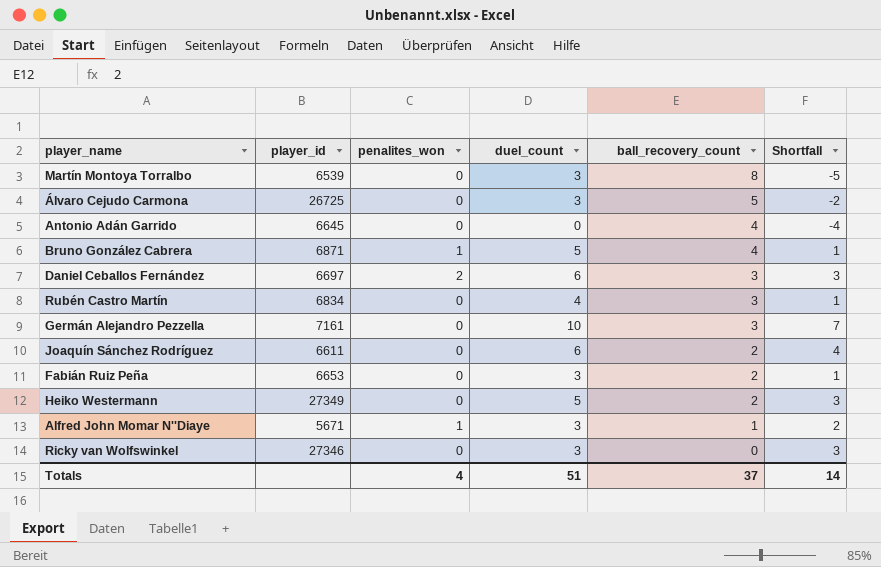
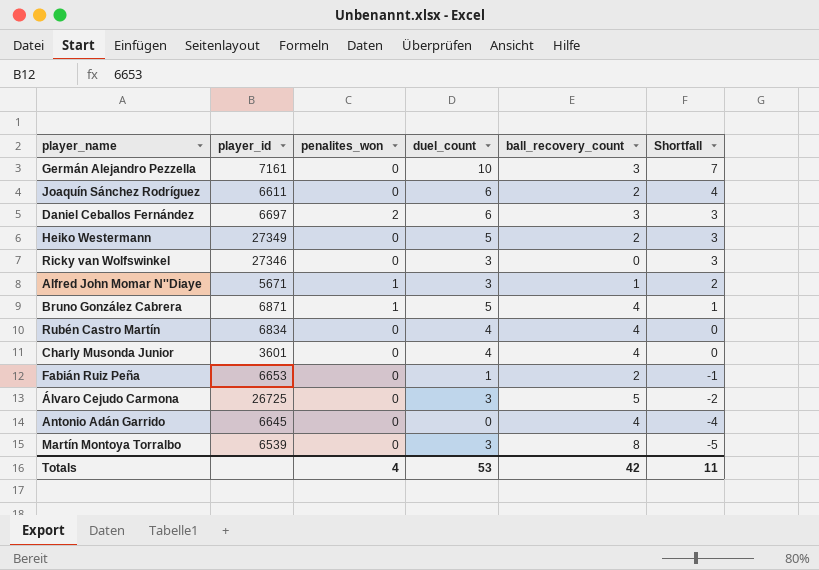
row order: ball_recovery_count descending -> Shortfall descending
Rubén Castro Martín | ball_recovery_count: 3 -> 4
Rubén Castro Martín | Shortfall: 1 -> 0
row Charly Musonda Junior: none -> 3601 | 0 | 4 | 4 | 0
Fabián Ruiz Peña | duel_count: 3 -> 1
Fabián Ruiz Peña | Shortfall: 1 -> -1
Totals | duel_count: 51 -> 53
Totals | ball_recovery_count: 37 -> 42
Totals | Shortfall: 14 -> 11

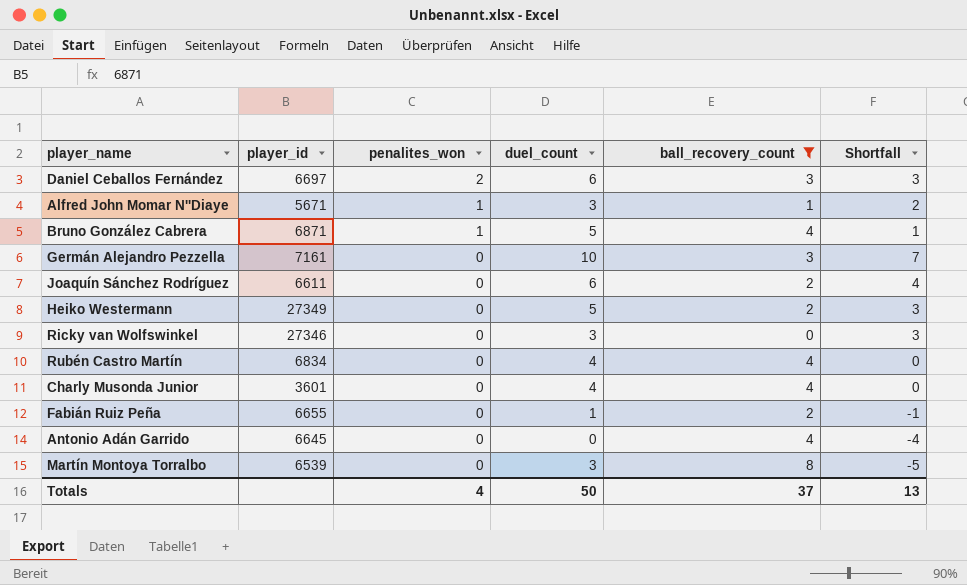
filter: none -> ball_recovery_count != 5
row order: Shortfall descending -> penalites_won descending
Fabián Ruiz Peña | player_id: 6653 -> 6655
Totals | duel_count: 53 -> 50
Totals | ball_recovery_count: 42 -> 37
Totals | Shortfall: 11 -> 13

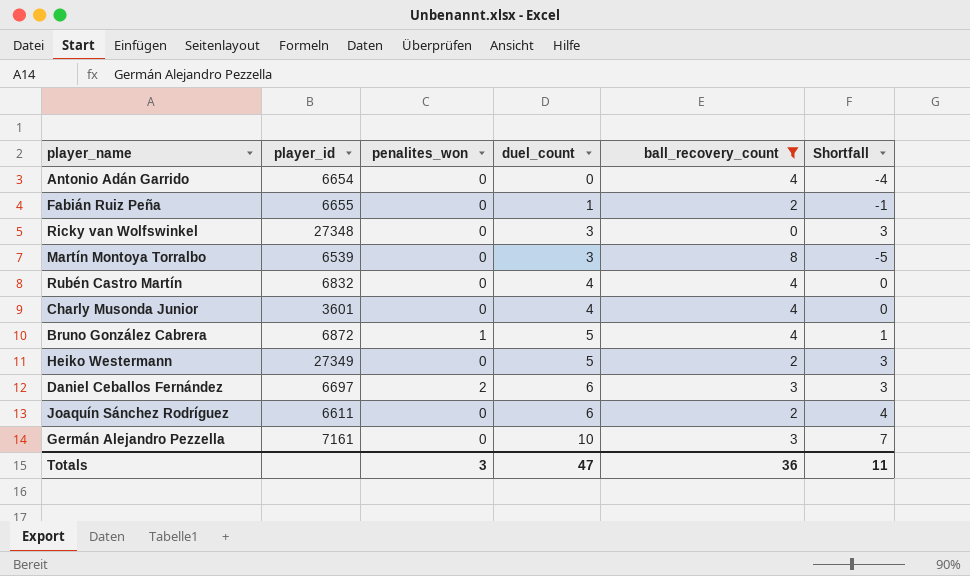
row order: penalites_won descending -> duel_count ascending
row Alfred John Momar N''Diaye: 5671 | 1 | 3 | 1 | 2 -> none
Antonio Adán Garrido | player_id: 6645 -> 6654
Ricky van Wolfswinkel | player_id: 27346 -> 27348
Rubén Castro Martín | player_id: 6834 -> 6832
Bruno González Cabrera | player_id: 6871 -> 6872
Totals | penalites_won: 4 -> 3
Totals | duel_count: 50 -> 47
Totals | ball_recovery_count: 37 -> 36
Totals | Shortfall: 13 -> 11

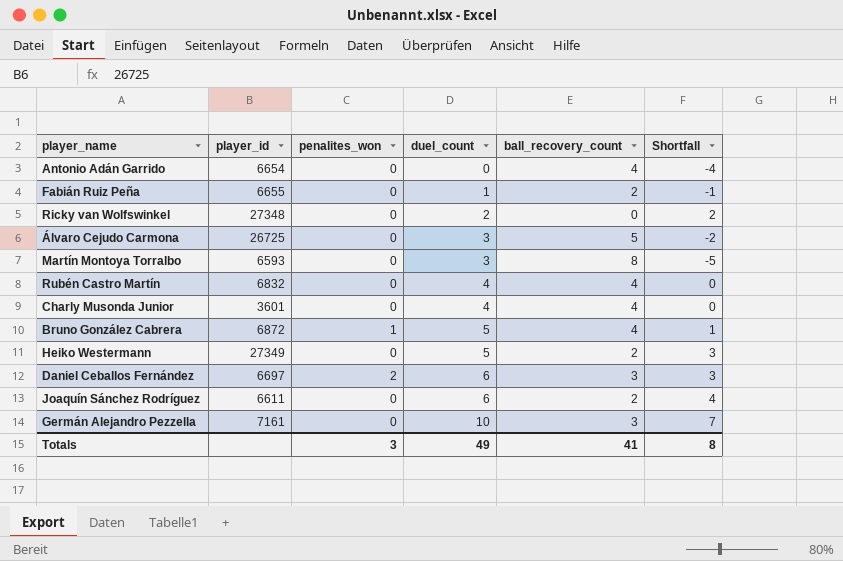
filter: ball_recovery_count != 5 -> none
Ricky van Wolfswinkel | duel_count: 3 -> 2
Ricky van Wolfswinkel | Shortfall: 3 -> 2
Martín Montoya Torralbo | player_id: 6539 -> 6593
Totals | duel_count: 47 -> 49
Totals | ball_recovery_count: 36 -> 41
Totals | Shortfall: 11 -> 8

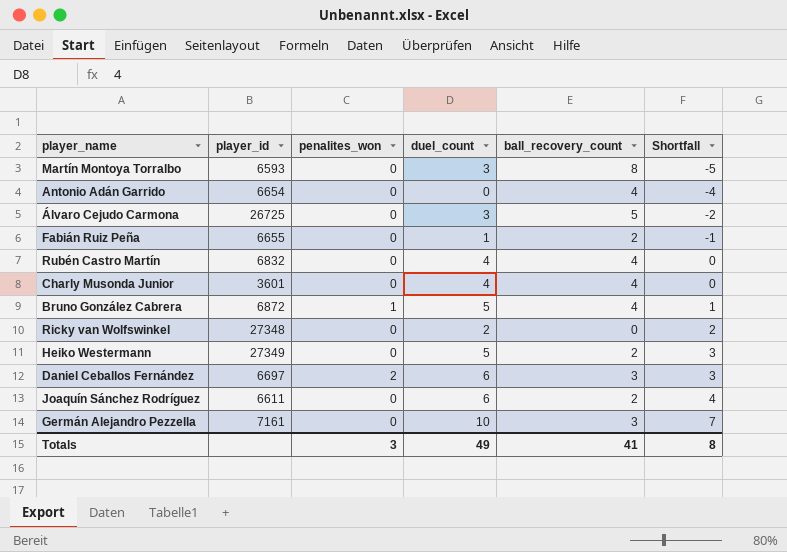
row order: duel_count ascending -> Shortfall ascending

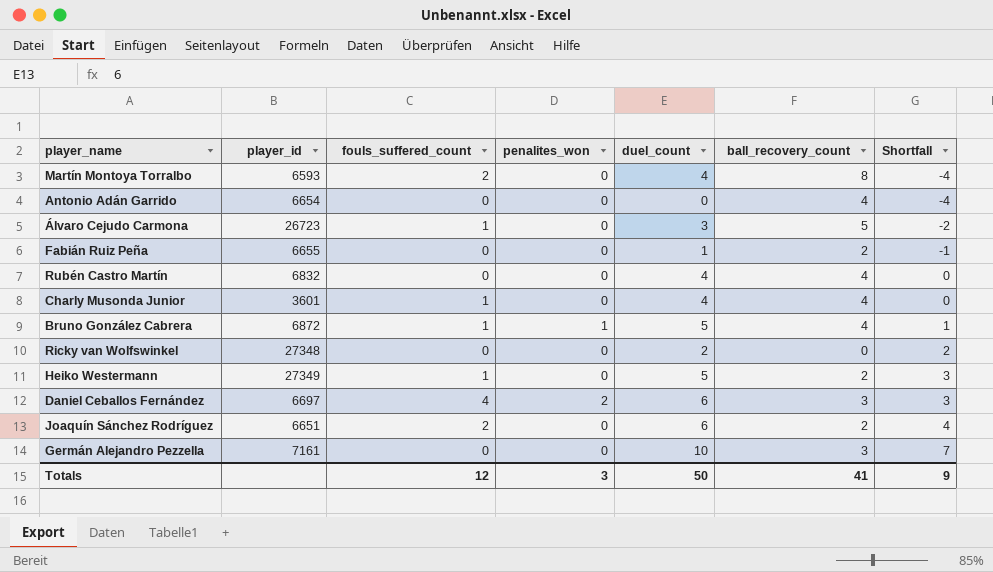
column fouls_suffered_count | position: none -> 3
Martín Montoya Torralbo | duel_count: 3 -> 4
Martín Montoya Torralbo | Shortfall: -5 -> -4
Álvaro Cejudo Carmona | player_id: 26725 -> 26723
Joaquín Sánchez Rodríguez | player_id: 6611 -> 6651
Totals | duel_count: 49 -> 50
Totals | Shortfall: 8 -> 9

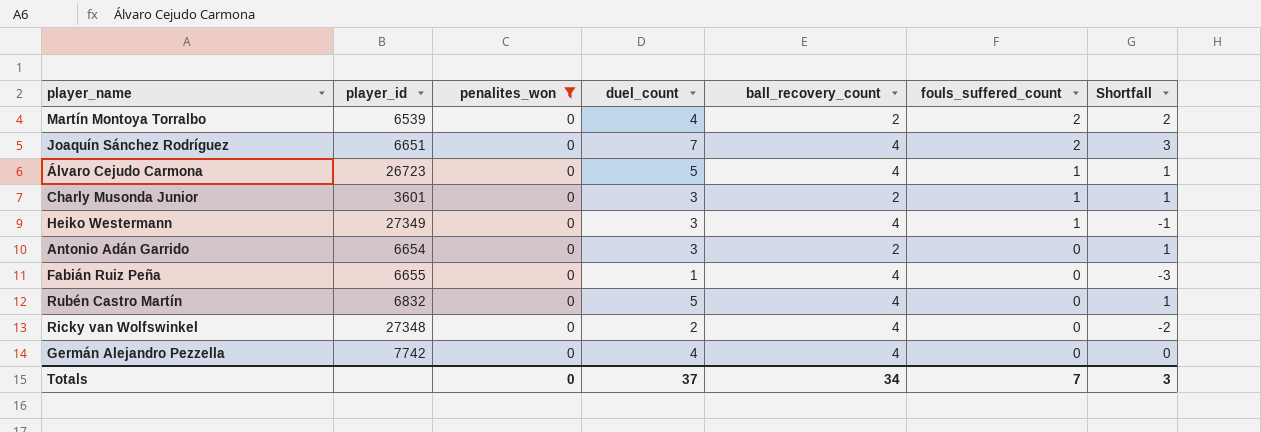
filter: none -> penalites_won = 0
row order: Shortfall ascending -> fouls_suffered_count descending
column fouls_suffered_count | position: 3 -> 6
Martín Montoya Torralbo | player_id: 6593 -> 6539
Martín Montoya Torralbo | ball_recovery_count: 8 -> 2
Martín Montoya Torralbo | Shortfall: -4 -> 2
Joaquín Sánchez Rodríguez | duel_count: 6 -> 7
Joaquín Sánchez Rodríguez | ball_recovery_count: 2 -> 4
Joaquín Sánchez Rodríguez | Shortfall: 4 -> 3
Álvaro Cejudo Carmona | duel_count: 3 -> 5
Álvaro Cejudo Carmona | ball_recovery_count: 5 -> 4
Álvaro Cejudo Carmona | Shortfall: -2 -> 1
Charly Musonda Junior | duel_count: 4 -> 3
Charly Musonda Junior | ball_recovery_count: 4 -> 2
Charly Musonda Junior | Shortfall: 0 -> 1
Heiko Westermann | duel_count: 5 -> 3
Heiko Westermann | ball_recovery_count: 2 -> 4
Heiko Westermann | Shortfall: 3 -> -1
Antonio Adán Garrido | duel_count: 0 -> 3
Antonio Adán Garrido | ball_recovery_count: 4 -> 2
Antonio Adán Garrido | Shortfall: -4 -> 1
Fabián Ruiz Peña | ball_recovery_count: 2 -> 4
Fabián Ruiz Peña | Shortfall: -1 -> -3
Rubén Castro Martín | duel_count: 4 -> 5
Rubén Castro Martín | Shortfall: 0 -> 1
Ricky van Wolfswinkel | ball_recovery_count: 0 -> 4
Ricky van Wolfswinkel | Shortfall: 2 -> -2
Germán Alejandro Pezzella | player_id: 7161 -> 7742
Germán Alejandro Pezzella | duel_count: 10 -> 4
Germán Alejandro Pezzella | ball_recovery_count: 3 -> 4
Germán Alejandro Pezzella | Shortfall: 7 -> 0
Totals | penalites_won: 3 -> 0
Totals | duel_count: 50 -> 37
Totals | ball_recovery_count: 41 -> 34
Totals | fouls_suffered_count: 12 -> 7
Totals | Shortfall: 9 -> 3

